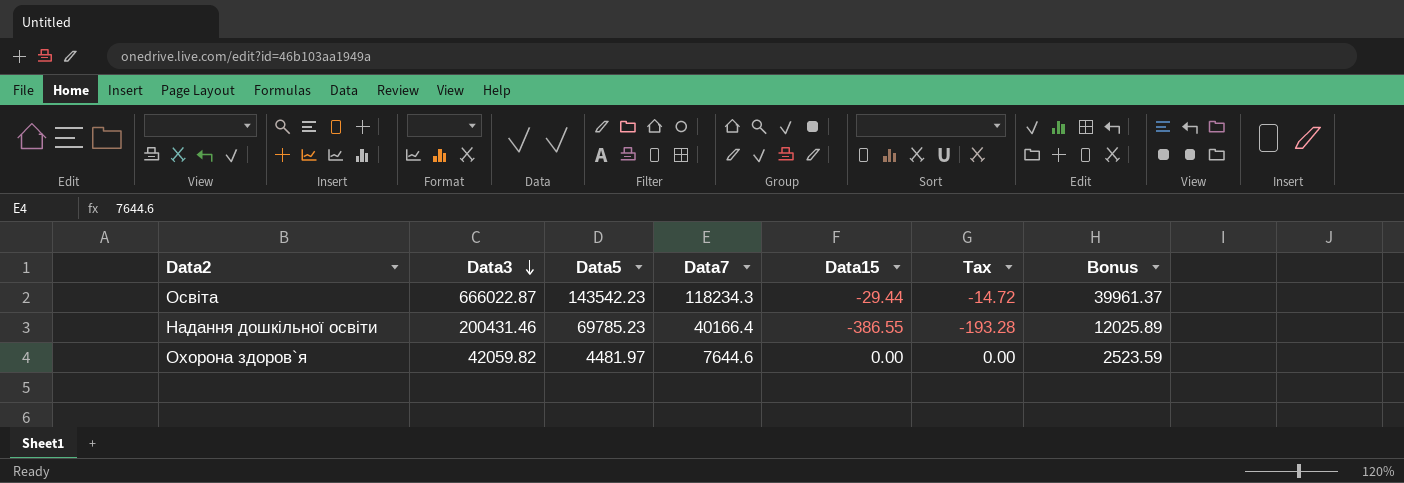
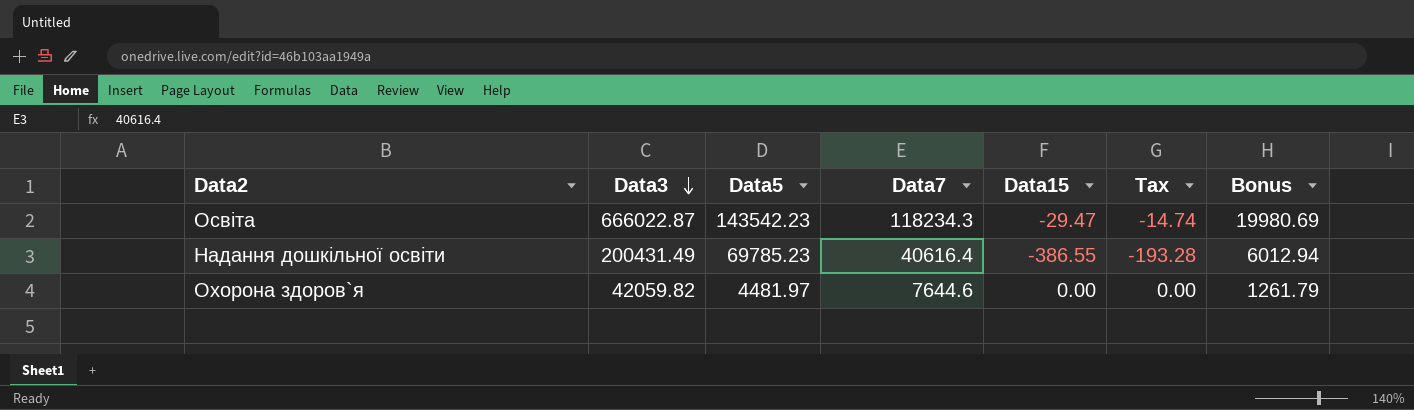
column Bonus | formula: [Data3] * 0.06 -> [Data3] * 0.03
Освіта | Data15: -29.44 -> -29.47
Освіта | Tax: -14.72 -> -14.74
Надання дошкільної освіти | Data3: 200431.46 -> 200431.49
Надання дошкільної освіти | Data7: 40166.4 -> 40616.4

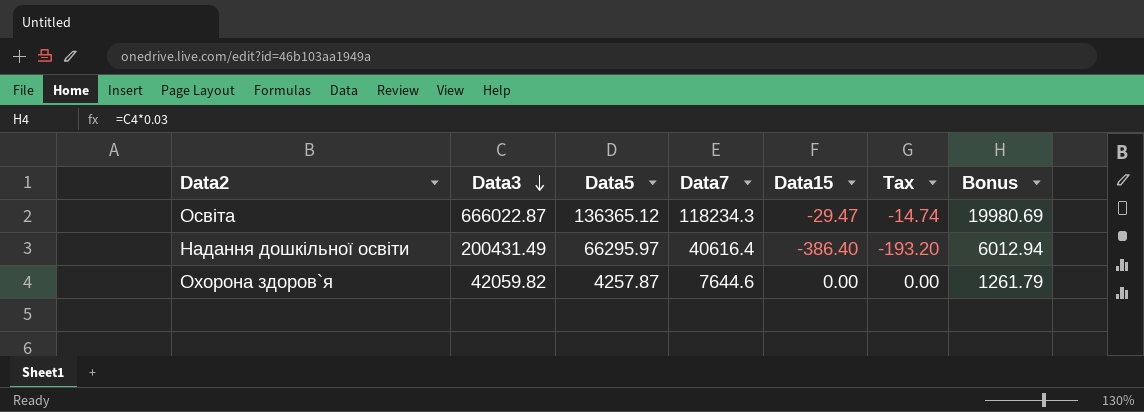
Освіта | Data5: 143542.23 -> 136365.12
Надання дошкільної освіти | Data5: 69785.23 -> 66295.97
Надання дошкільної освіти | Data15: -386.55 -> -386.40
Надання дошкільної освіти | Tax: -193.28 -> -193.20
Охорона здоров`я | Data5: 4481.97 -> 4257.87

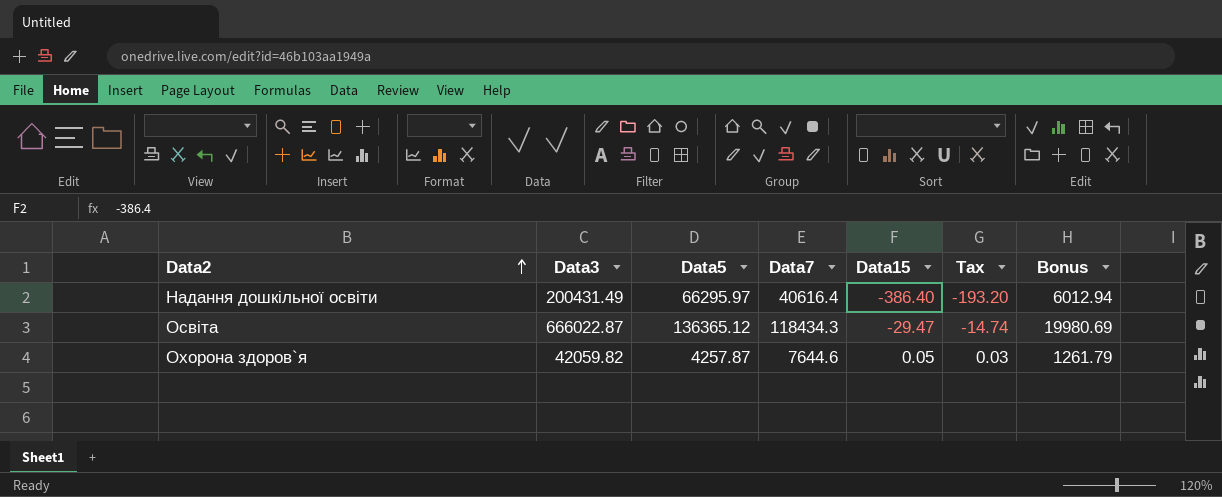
row order: Data3 descending -> Data2 ascending
Освіта | Data7: 118234.3 -> 118434.3
Охорона здоров`я | Data15: 0.00 -> 0.05
Охорона здоров`я | Tax: 0.00 -> 0.03

